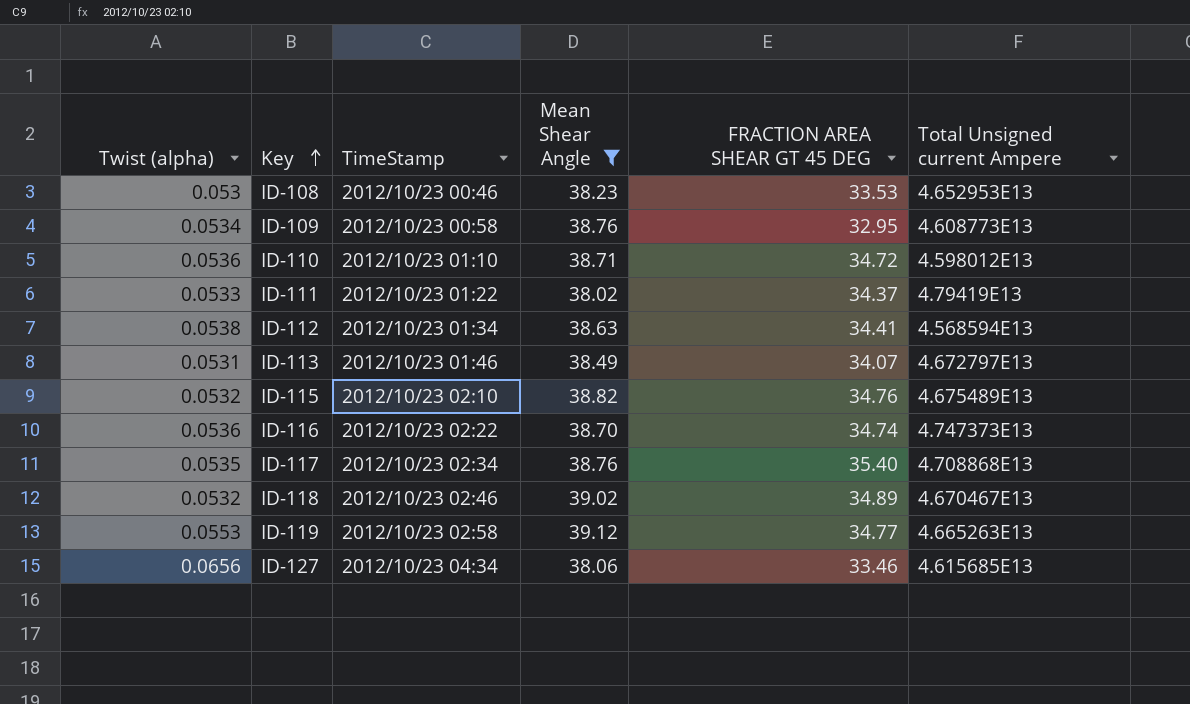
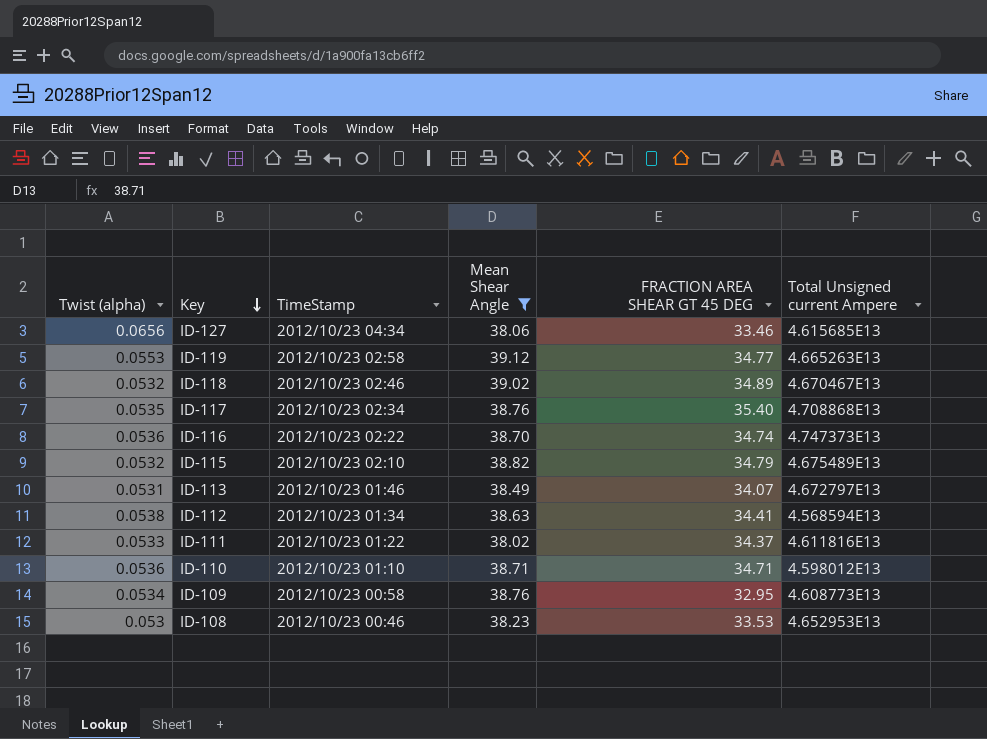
row order: Key ascending -> Key descending
ID-115 | FRACTION AREA SHEAR GT 45 DEG: 34.76 -> 34.79
ID-111 | Total Unsigned current Ampere: 4.79419E13 -> 4.611816E13
ID-110 | FRACTION AREA SHEAR GT 45 DEG: 34.72 -> 34.71

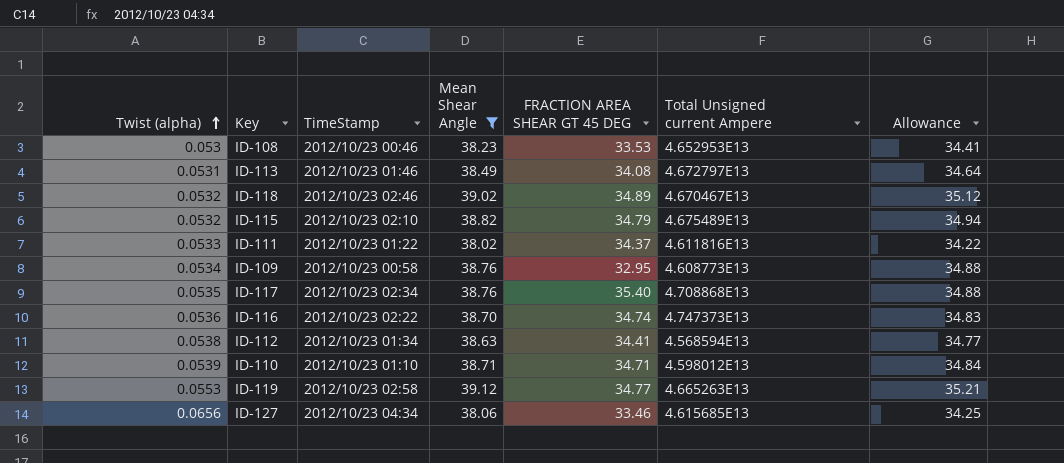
row order: Key descending -> Twist (alpha) ascending
column Allowance | formula: none -> [Mean Shear Angle] * 0.9
ID-113 | FRACTION AREA SHEAR GT 45 DEG: 34.07 -> 34.08
ID-110 | Twist (alpha): 0.0536 -> 0.0539

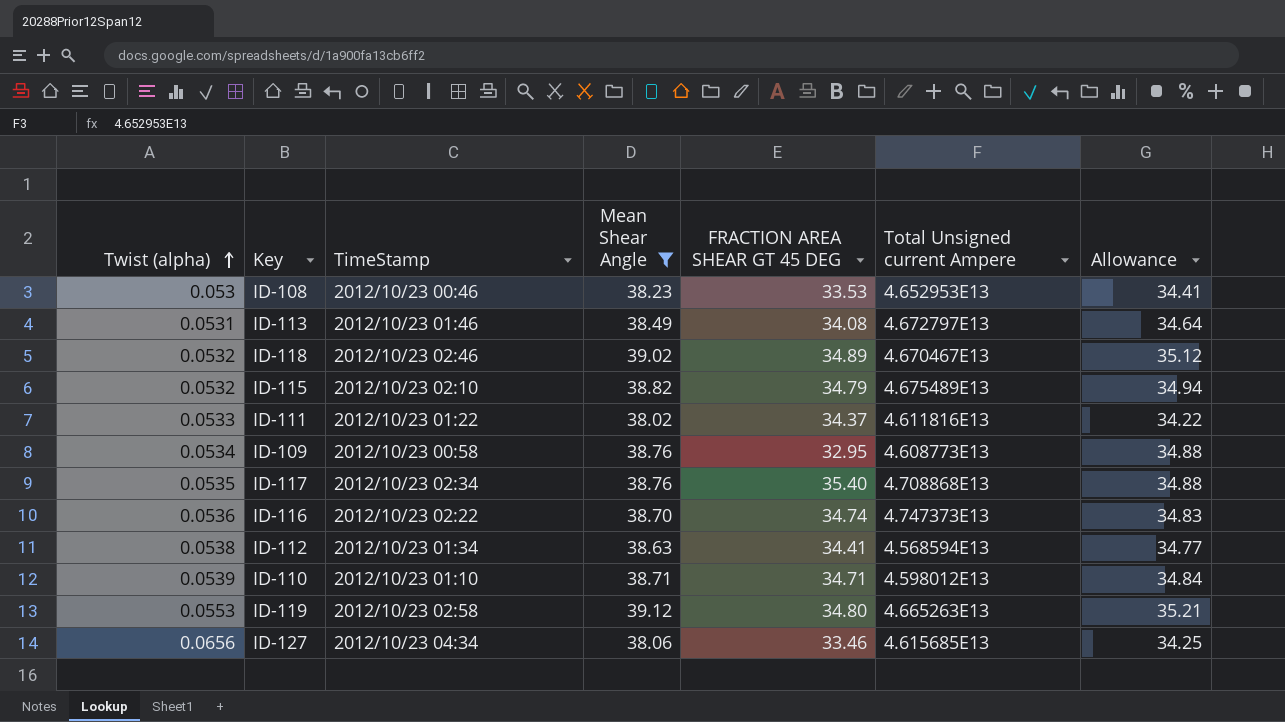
ID-119 | FRACTION AREA SHEAR GT 45 DEG: 34.77 -> 34.80

